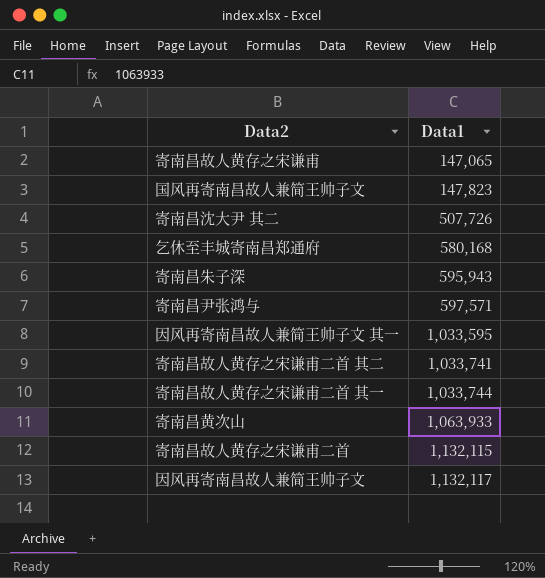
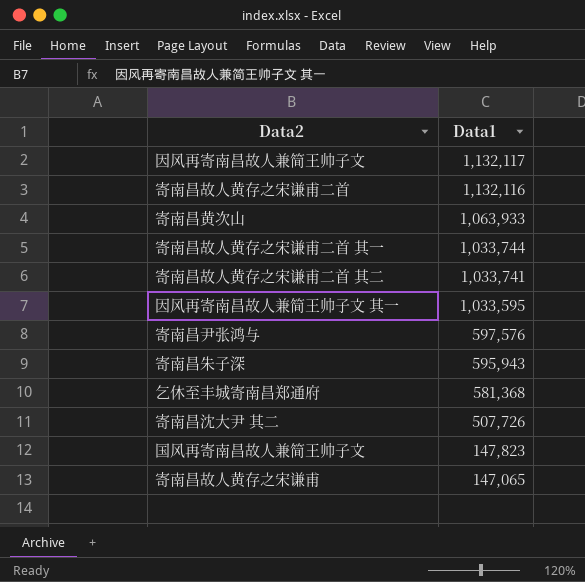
row order: Data1 ascending -> Data1 descending
寄南昌故人黄存之宋谦甫二首 | Data1: 1,132,115 -> 1,132,116
寄南昌尹张鸿与 | Data1: 597,571 -> 597,576
乞休至丰城寄南昌郑通府 | Data1: 580,168 -> 581,368

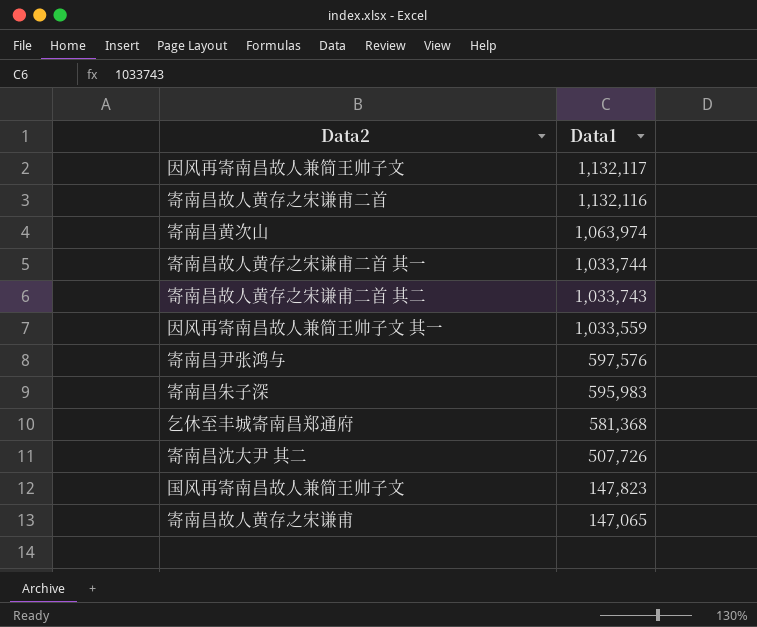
寄南昌黄次山 | Data1: 1,063,933 -> 1,063,974
寄南昌故人黄存之宋谦甫二首 其二 | Data1: 1,033,741 -> 1,033,743
因风再寄南昌故人兼简王帅子文 其一 | Data1: 1,033,595 -> 1,033,559
寄南昌朱子深 | Data1: 595,943 -> 595,983

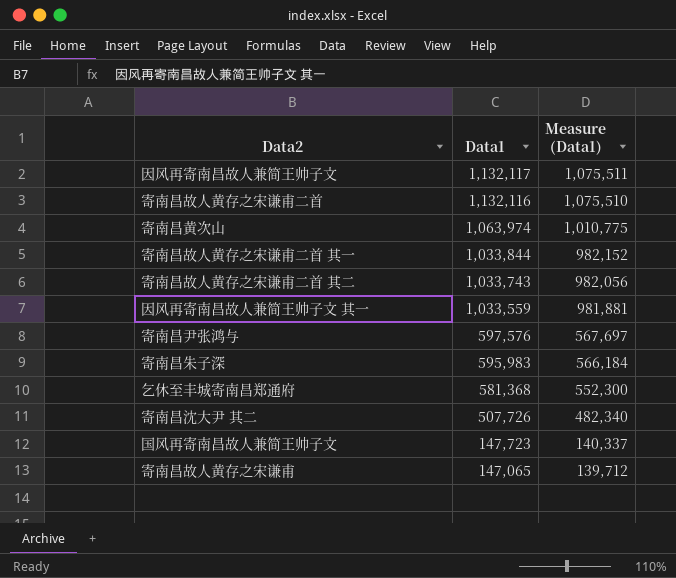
column Measure (Data1) | formula: none -> [Data1] * 0.95
寄南昌故人黄存之宋谦甫二首 其一 | Data1: 1,033,744 -> 1,033,844
国风再寄南昌故人兼简王帅子文 | Data1: 147,823 -> 147,723

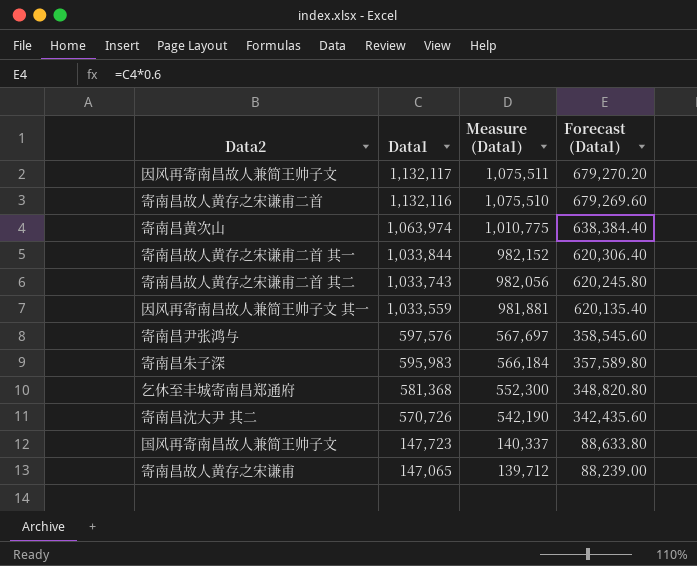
column Forecast (Data1) | formula: none -> [Data1] * 0.6
寄南昌沈大尹 其二 | Data1: 507,726 -> 570,726
寄南昌沈大尹 其二 | Measure (Data1): 482,340 -> 542,190

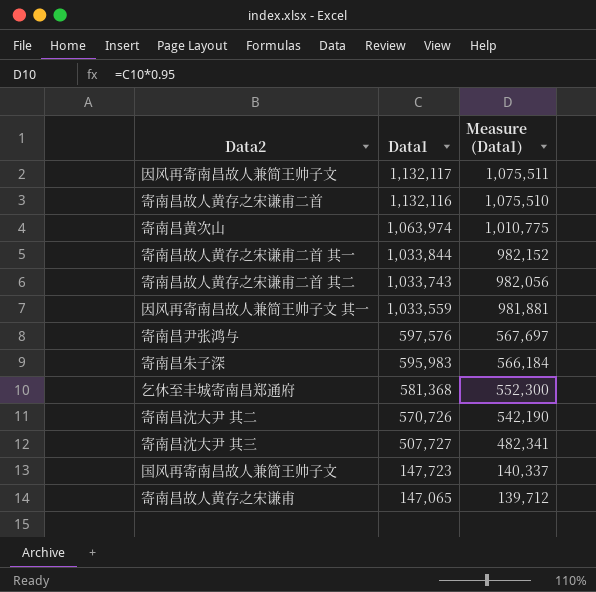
column Forecast (Data1) | formula: [Data1] * 0.6 -> none
row 寄南昌沈大尹 其三: none -> 507,727 | 482,341

